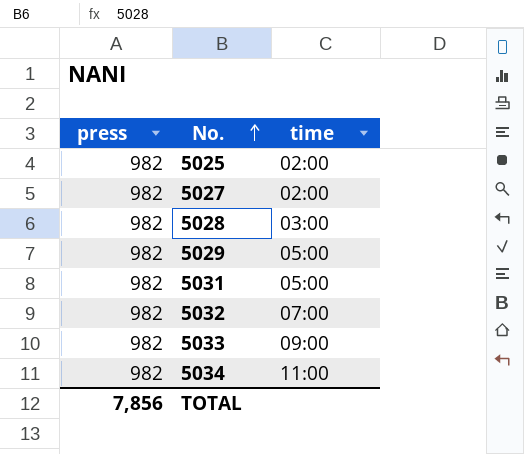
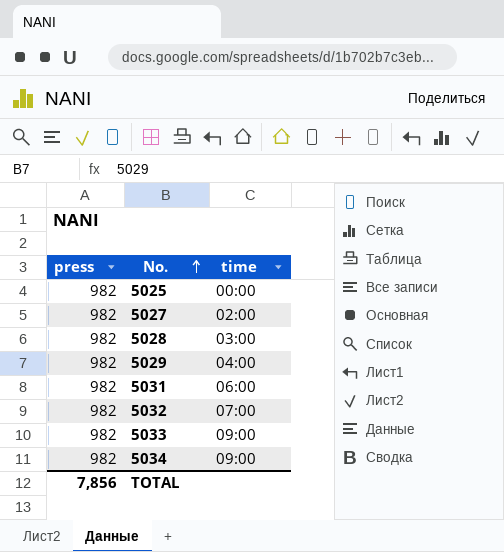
5025 | time: 02:00 -> 00:00
5029 | time: 05:00 -> 04:00
5031 | time: 05:00 -> 06:00
5034 | time: 11:00 -> 09:00

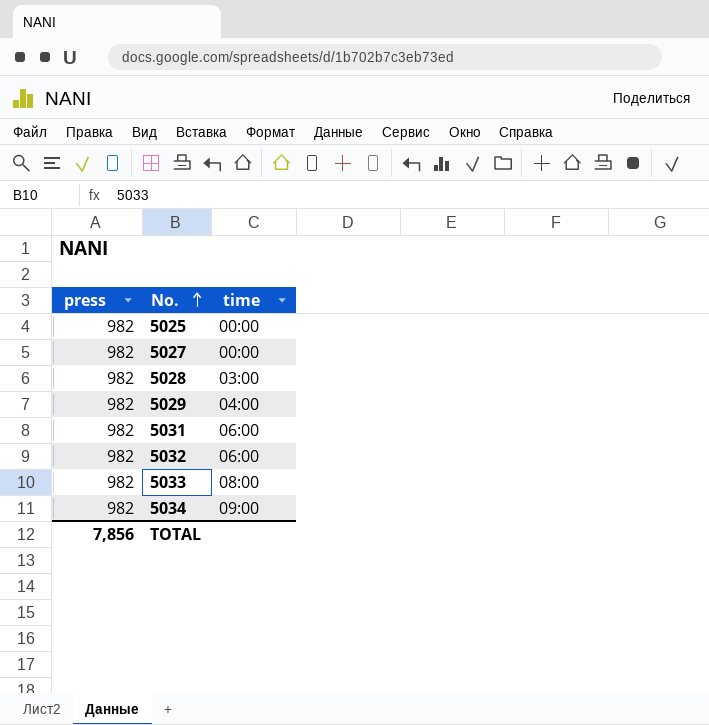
5027 | time: 02:00 -> 00:00
5032 | time: 07:00 -> 06:00
5033 | time: 09:00 -> 08:00

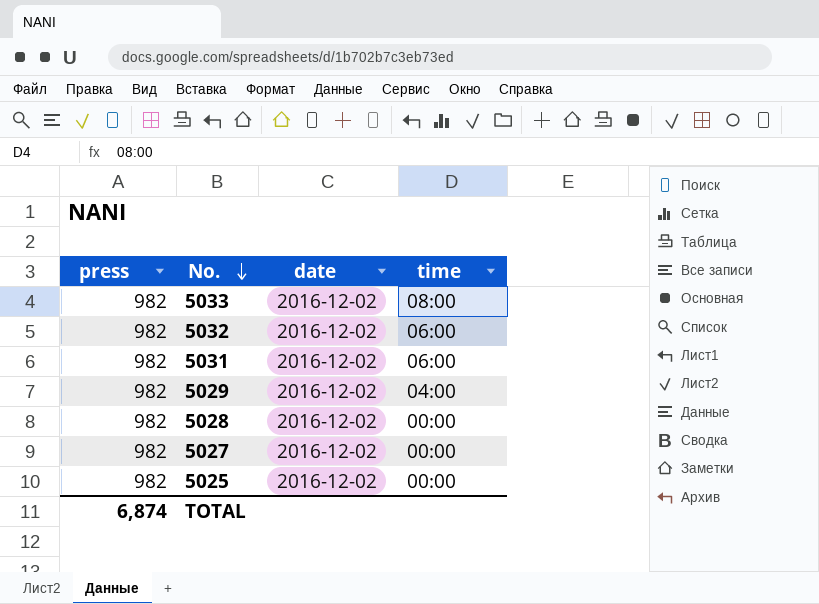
row order: No. ascending -> No. descending
column date | position: none -> 3
row 5034: 982 | 09:00 -> none
5028 | time: 03:00 -> 00:00
TOTAL | press: 7,856 -> 6,874

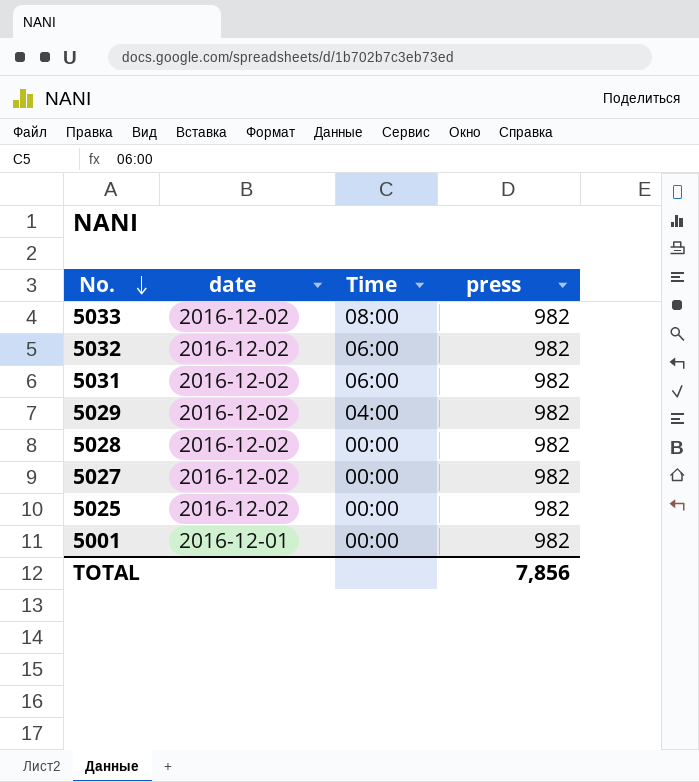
column name: time -> Time
column press | position: 1 -> 4
row 5001: none -> 2016-12-01 | 00:00 | 982
TOTAL | press: 6,874 -> 7,856

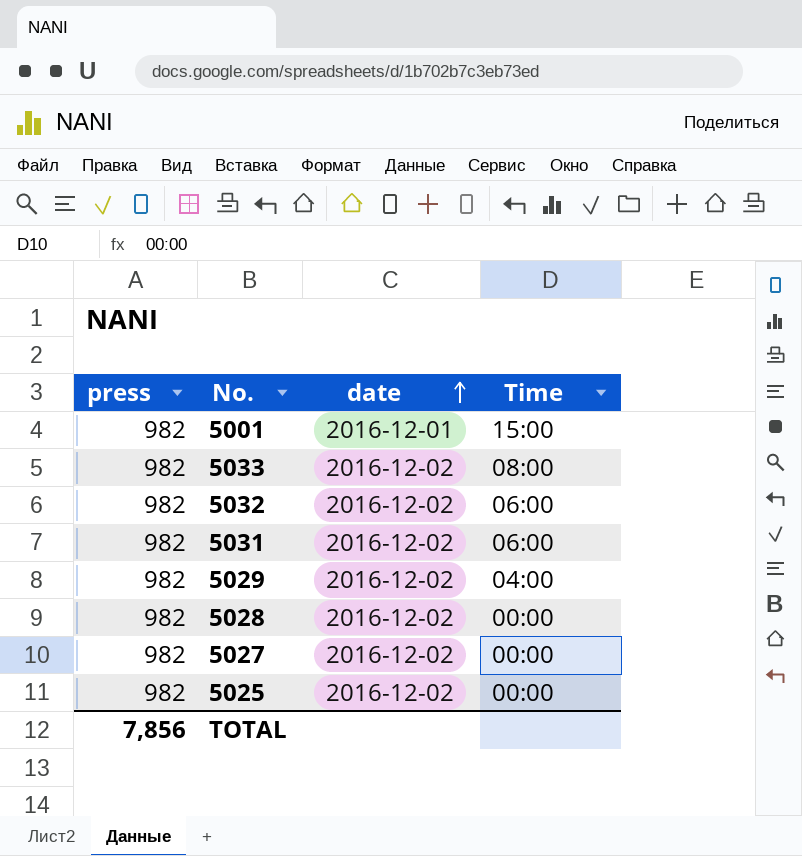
row order: No. descending -> date ascending
column press | position: 4 -> 1
5001 | Time: 00:00 -> 15:00

